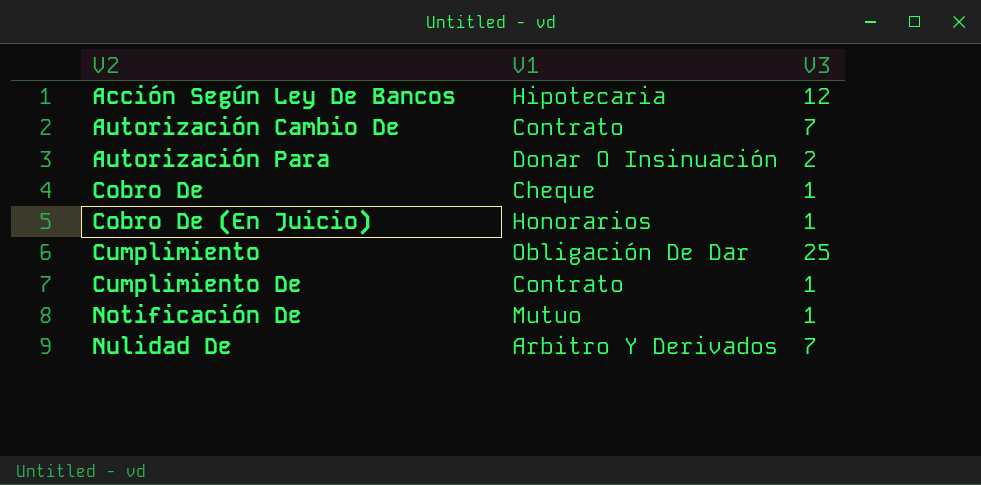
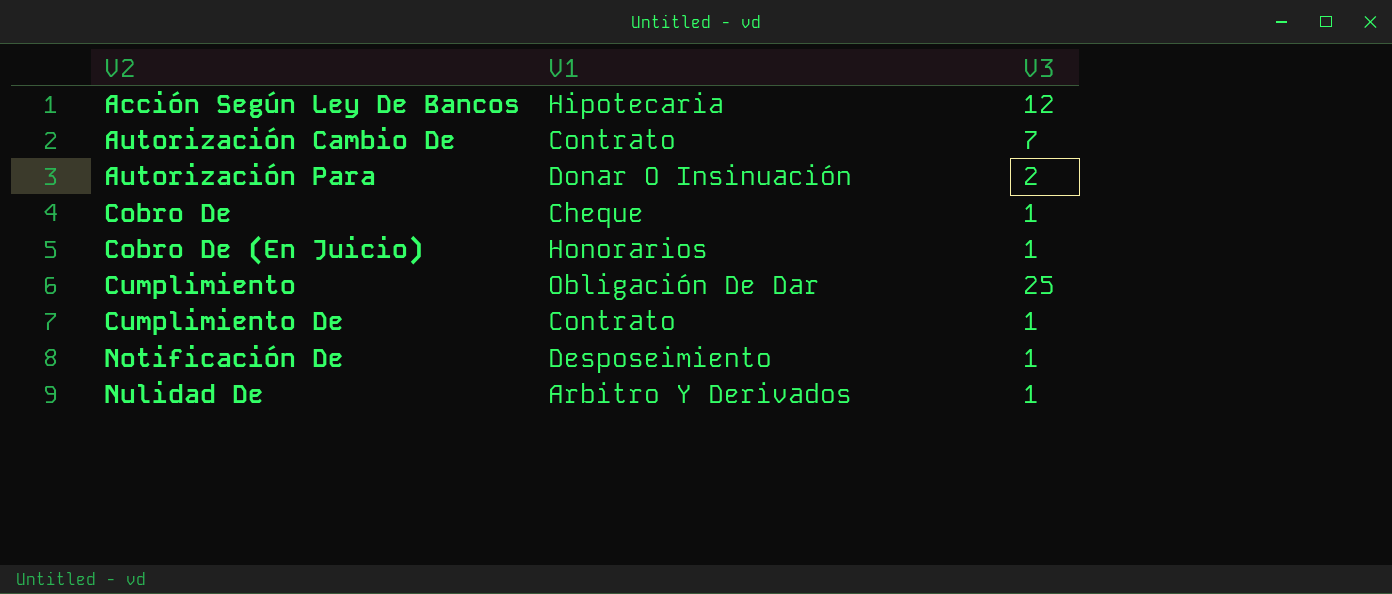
Notificación De | V1: Mutuo -> Desposeimiento
Nulidad De | V3: 7 -> 1

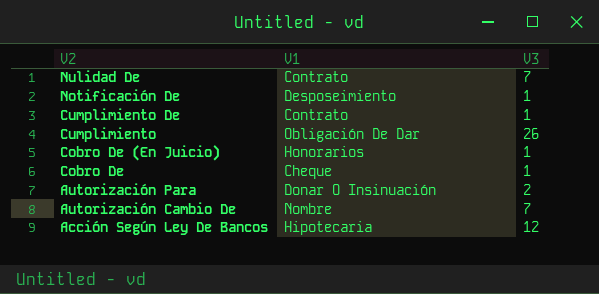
row order: V2 ascending -> V2 descending
Nulidad De | V1: Arbitro Y Derivados -> Contrato
Nulidad De | V3: 1 -> 7
Cumplimiento | V3: 25 -> 26
Autorización Cambio De | V1: Contrato -> Nombre

